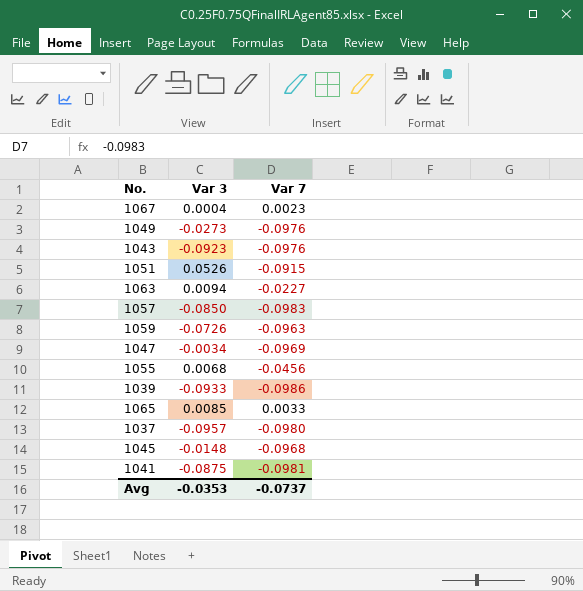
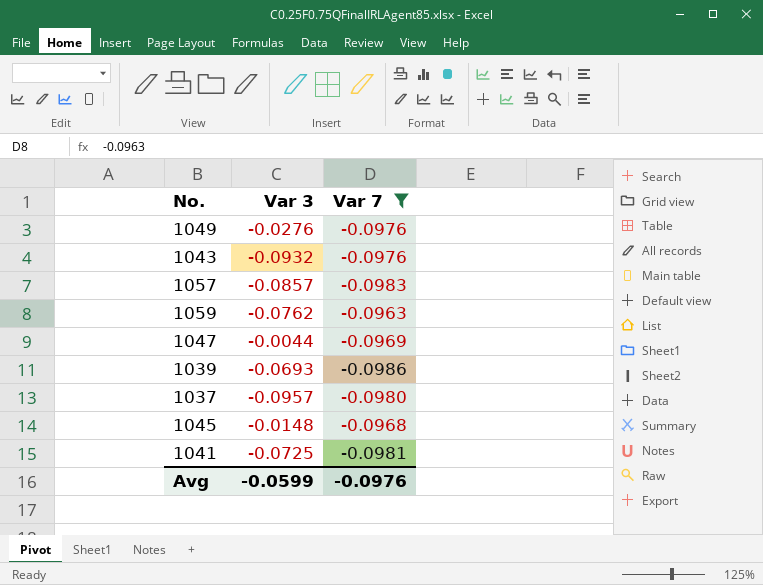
filter: none -> Var 7 <= -0.0963
1049 | Var 3: -0.0273 -> -0.0276
1043 | Var 3: -0.0923 -> -0.0932
1057 | Var 3: -0.0850 -> -0.0857
1059 | Var 3: -0.0726 -> -0.0762
1047 | Var 3: -0.0034 -> -0.0044
1039 | Var 3: -0.0933 -> -0.0693
1041 | Var 3: -0.0875 -> -0.0725
Avg | Var 3: -0.0353 -> -0.0599
Avg | Var 7: -0.0737 -> -0.0976

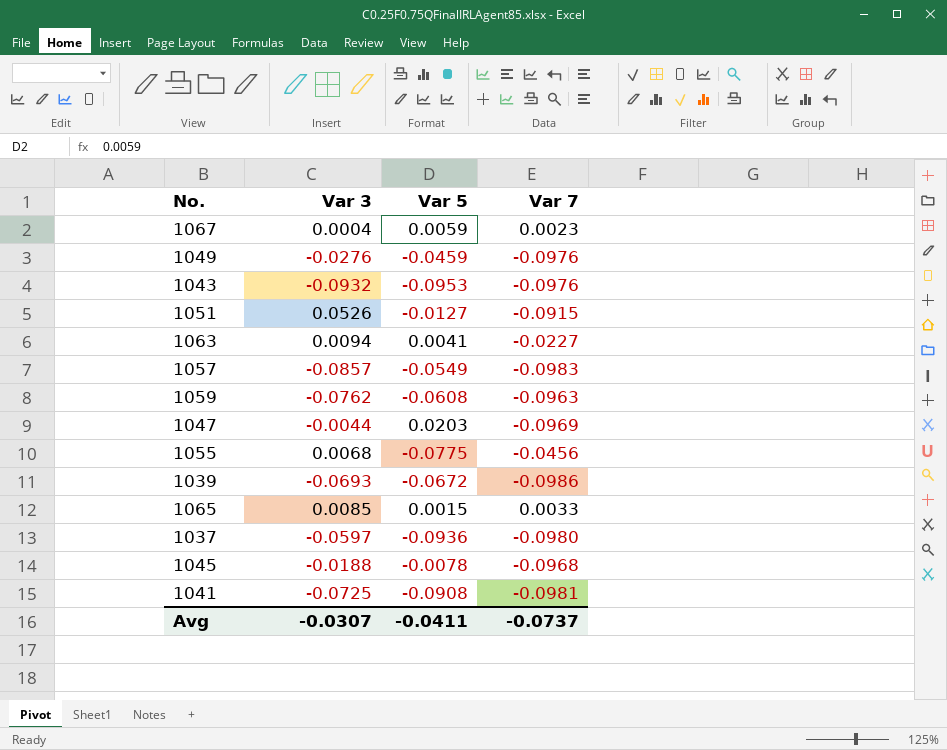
filter: Var 7 <= -0.0963 -> none
column Var 5 | position: none -> 3
1037 | Var 3: -0.0957 -> -0.0597
1045 | Var 3: -0.0148 -> -0.0188
Avg | Var 3: -0.0599 -> -0.0307
Avg | Var 7: -0.0976 -> -0.0737

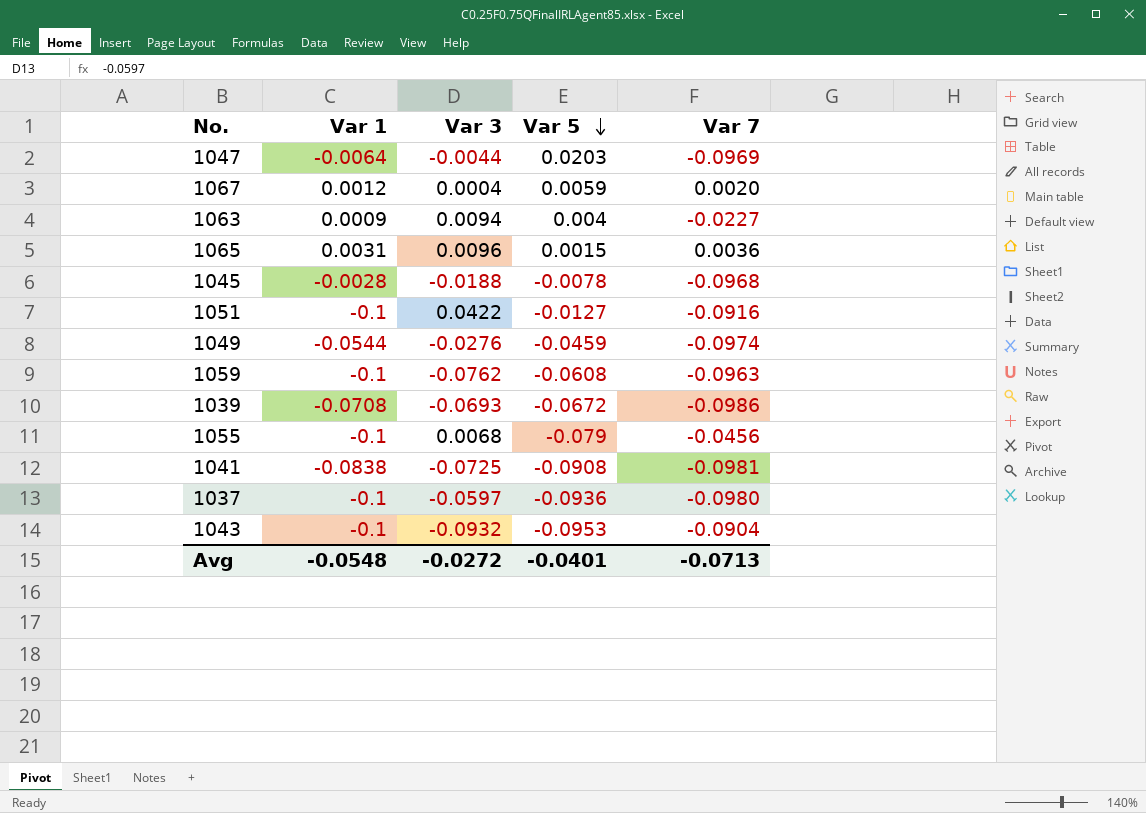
row order: none -> Var 5 descending
column Var 1 | position: none -> 2
row 1057: -0.0857 | -0.0549 | -0.0983 -> none
1067 | Var 7: 0.0023 -> 0.0020
1063 | Var 5: 0.0041 -> 0.004
1065 | Var 3: 0.0085 -> 0.0096
1065 | Var 7: 0.0033 -> 0.0036
1051 | Var 3: 0.0526 -> 0.0422
1051 | Var 7: -0.0915 -> -0.0916
1049 | Var 7: -0.0976 -> -0.0974
1055 | Var 5: -0.0775 -> -0.079
1043 | Var 7: -0.0976 -> -0.0904
Avg | Var 3: -0.0307 -> -0.0272
Avg | Var 5: -0.0411 -> -0.0401
Avg | Var 7: -0.0737 -> -0.0713

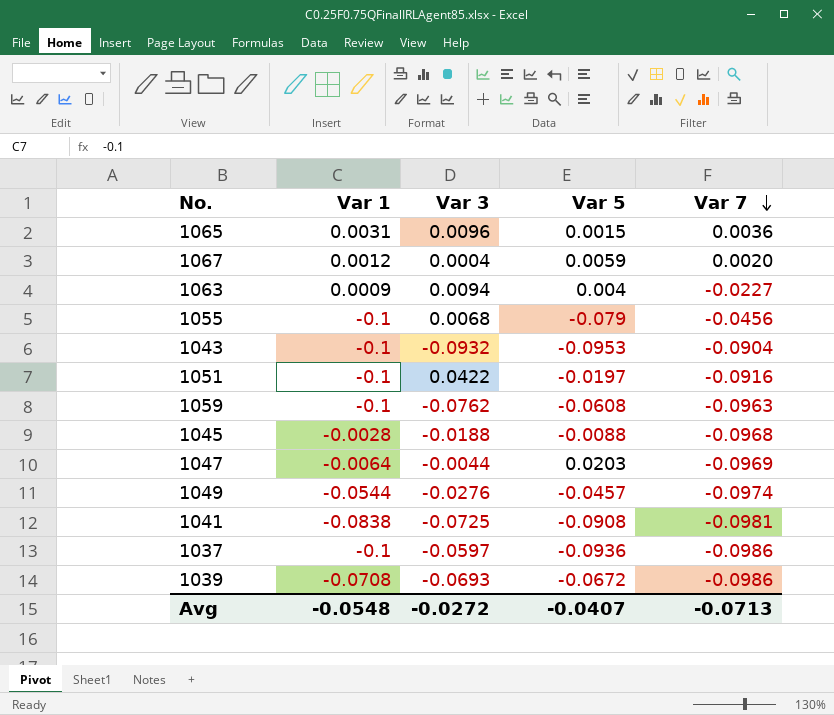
row order: Var 5 descending -> Var 7 descending
1051 | Var 5: -0.0127 -> -0.0197
1045 | Var 5: -0.0078 -> -0.0088
1049 | Var 5: -0.0459 -> -0.0457
1037 | Var 7: -0.0980 -> -0.0986
Avg | Var 5: -0.0401 -> -0.0407

